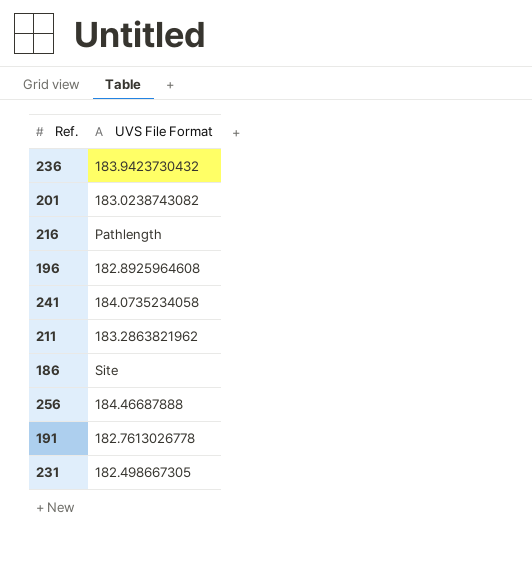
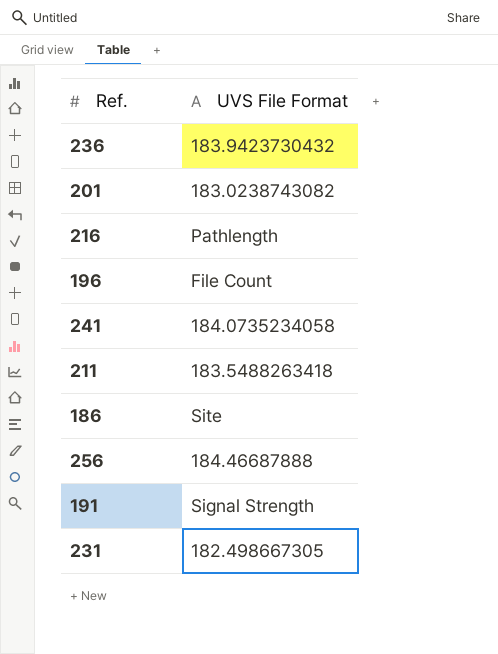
196 | UVS File Format: 182.8925964608 -> File Count
211 | UVS File Format: 183.2863821962 -> 183.5488263418
191 | UVS File Format: 182.7613026778 -> Signal Strength

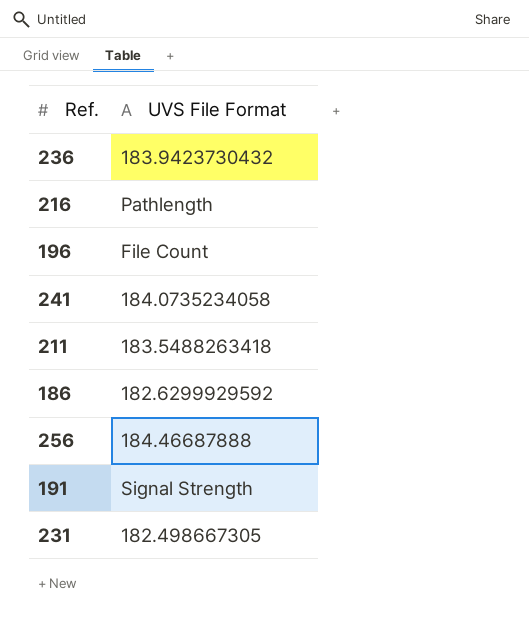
row 201: 183.0238743082 -> none
186 | UVS File Format: Site -> 182.6299929592

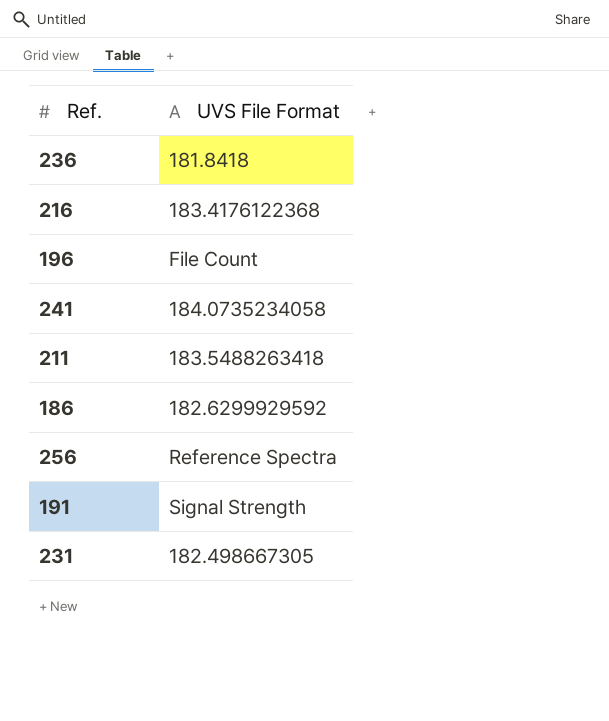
236 | UVS File Format: 183.9423730432 -> 181.8418
216 | UVS File Format: Pathlength -> 183.4176122368
256 | UVS File Format: 184.46687888 -> Reference Spectra

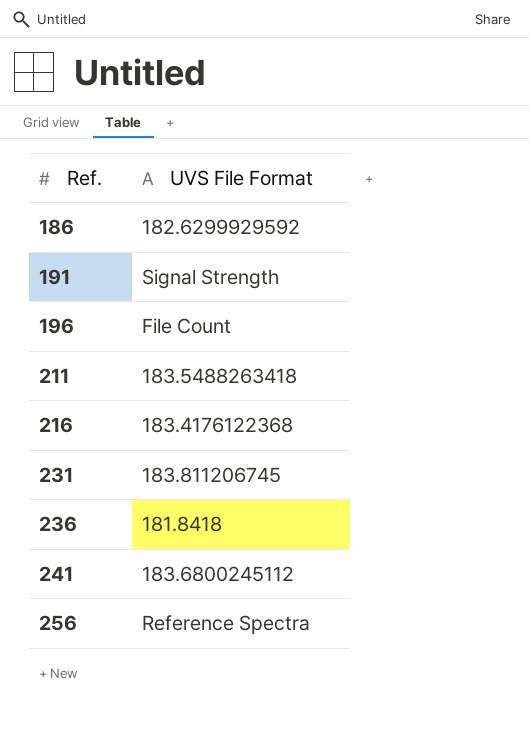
row order: none -> Ref. ascending
231 | UVS File Format: 182.498667305 -> 183.811206745
241 | UVS File Format: 184.0735234058 -> 183.6800245112

